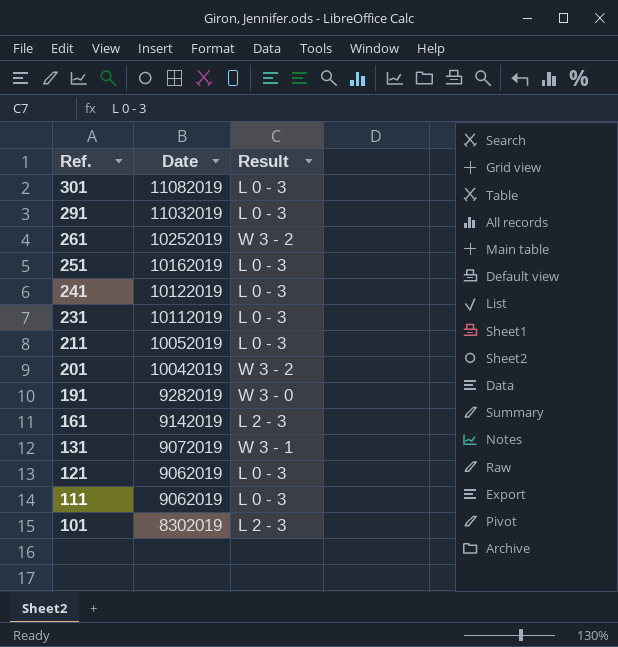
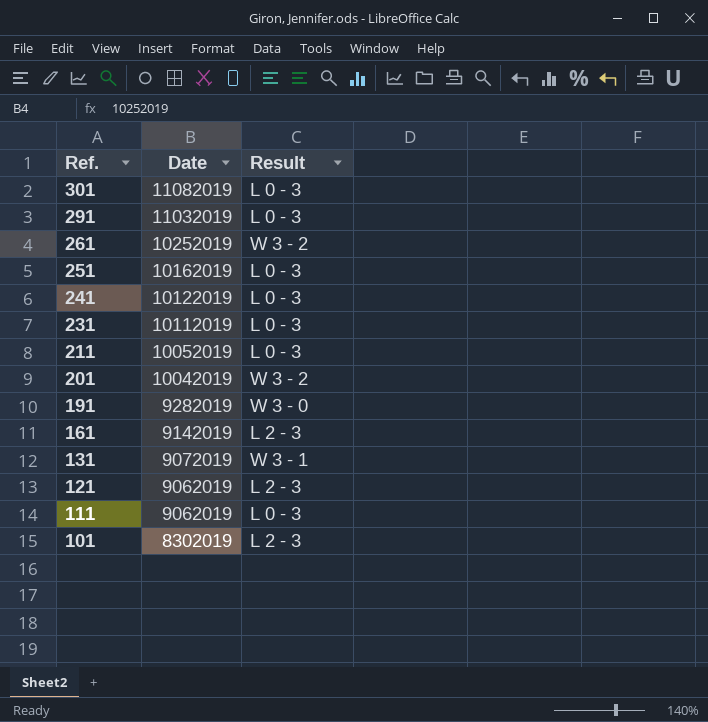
121 | Result: L 0 - 3 -> L 2 - 3

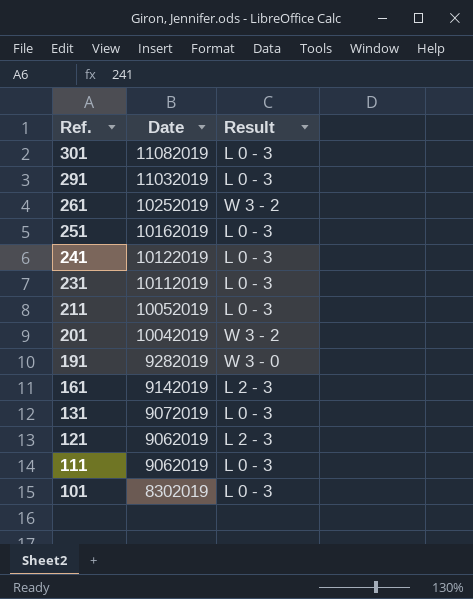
131 | Result: W 3 - 1 -> L 0 - 3
101 | Result: L 2 - 3 -> L 0 - 3

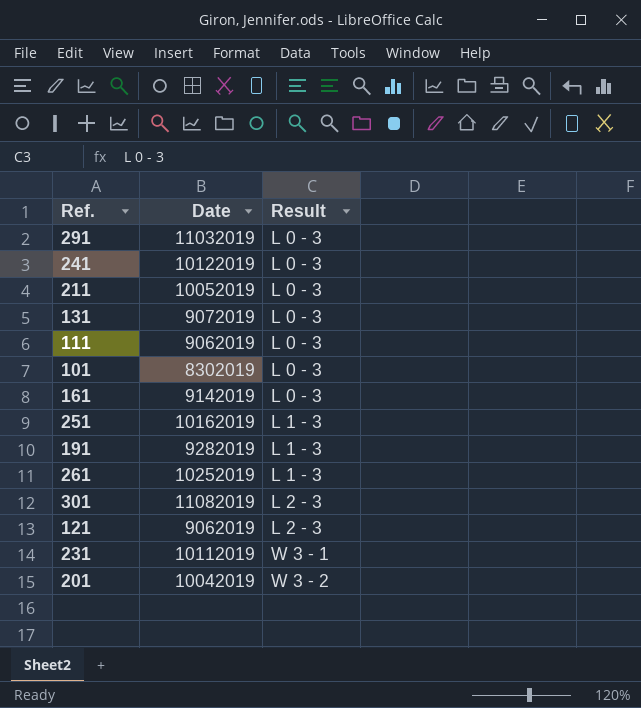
row order: Ref. descending -> Result ascending
161 | Result: L 2 - 3 -> L 0 - 3
251 | Result: L 0 - 3 -> L 1 - 3
191 | Result: W 3 - 0 -> L 1 - 3
261 | Result: W 3 - 2 -> L 1 - 3
301 | Result: L 0 - 3 -> L 2 - 3
231 | Result: L 0 - 3 -> W 3 - 1

